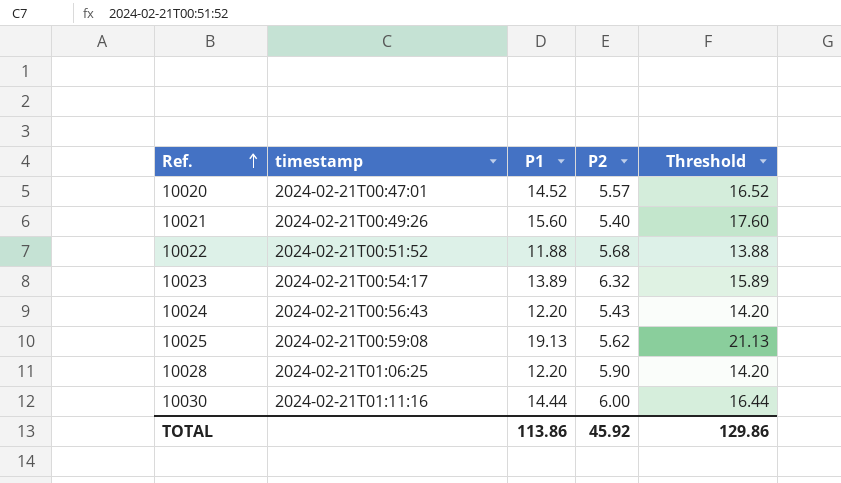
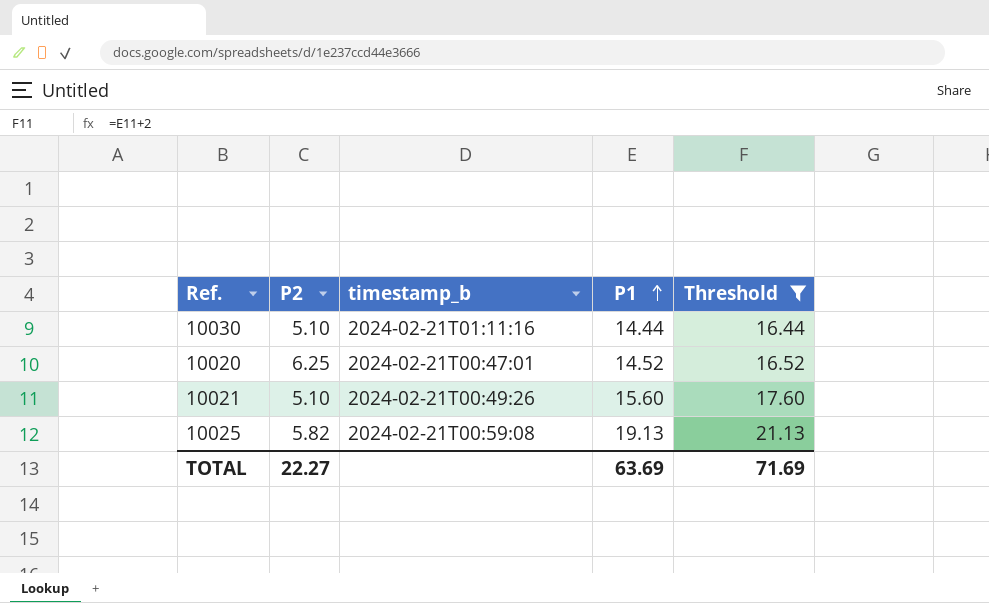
filter: none -> Threshold >= 16.44
row order: Ref. ascending -> P1 ascending
column P2 | position: 4 -> 2
column name: timestamp -> timestamp_b
10030 | P2: 6.00 -> 5.10
10020 | P2: 5.57 -> 6.25
10021 | P2: 5.40 -> 5.10
10025 | P2: 5.62 -> 5.82
TOTAL | P2: 45.92 -> 22.27
TOTAL | P1: 113.86 -> 63.69
TOTAL | Threshold: 129.86 -> 71.69

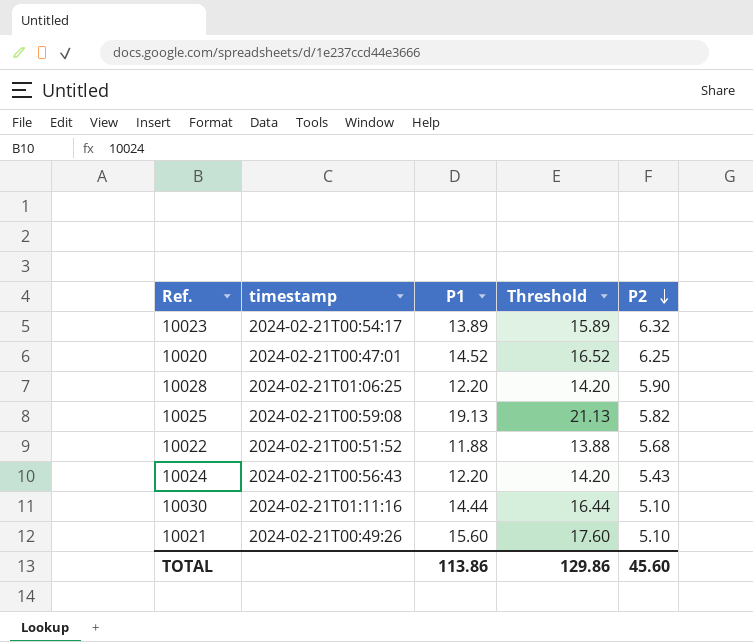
filter: Threshold >= 16.44 -> none
row order: P1 ascending -> P2 descending
column name: timestamp_b -> timestamp
column P2 | position: 2 -> 5
TOTAL | P1: 63.69 -> 113.86
TOTAL | Threshold: 71.69 -> 129.86
TOTAL | P2: 22.27 -> 45.60

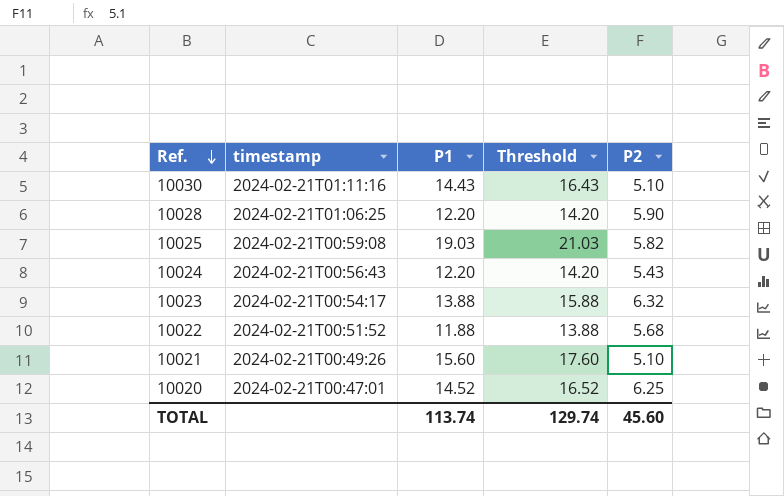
row order: P2 descending -> Ref. descending
10030 | P1: 14.44 -> 14.43
10030 | Threshold: 16.44 -> 16.43
10025 | P1: 19.13 -> 19.03
10025 | Threshold: 21.13 -> 21.03
10023 | P1: 13.89 -> 13.88
10023 | Threshold: 15.89 -> 15.88
TOTAL | P1: 113.86 -> 113.74
TOTAL | Threshold: 129.86 -> 129.74

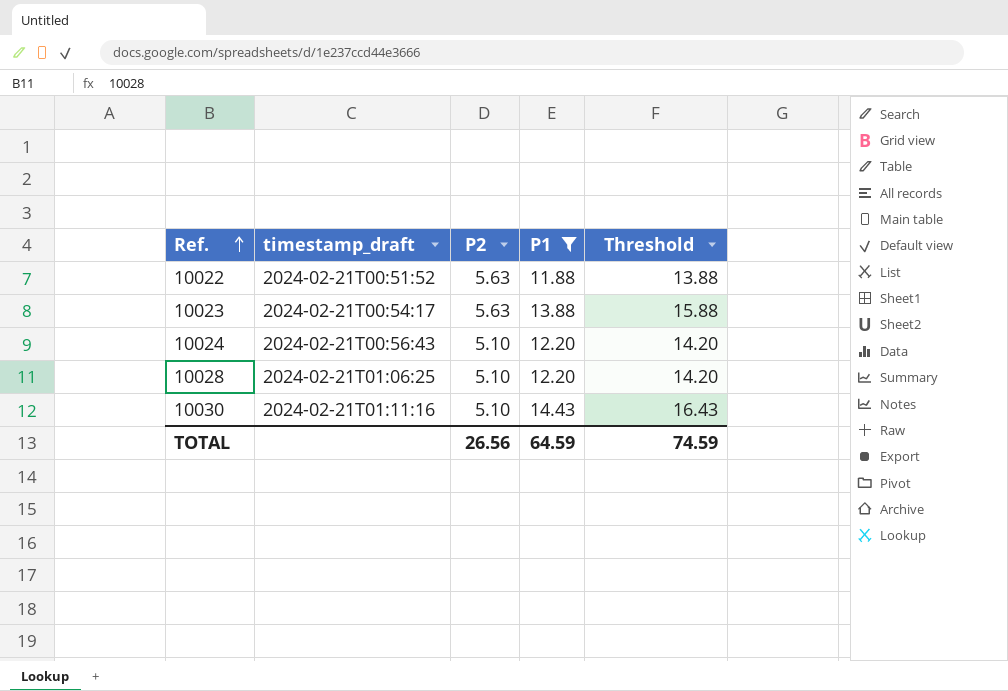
filter: none -> P1 <= 14.43
row order: Ref. descending -> Ref. ascending
column name: timestamp -> timestamp_draft
column P2 | position: 5 -> 3
10022 | P2: 5.68 -> 5.63
10023 | P2: 6.32 -> 5.63
10024 | P2: 5.43 -> 5.10
10028 | P2: 5.90 -> 5.10
TOTAL | P2: 45.60 -> 26.56
TOTAL | P1: 113.74 -> 64.59
TOTAL | Threshold: 129.74 -> 74.59

